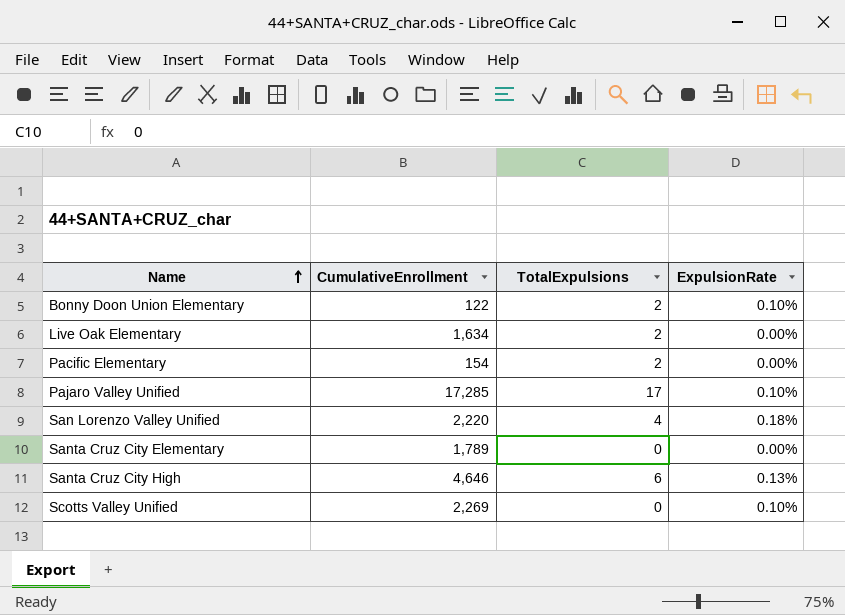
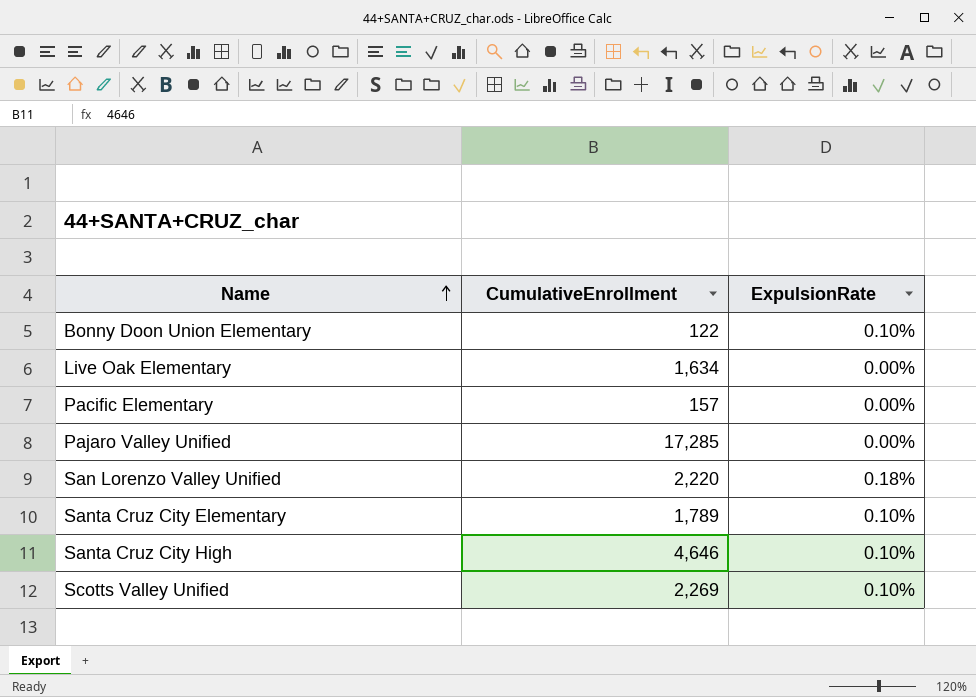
column TotalExpulsions | position: 3 -> none
Pacific Elementary | CumulativeEnrollment: 154 -> 157
Pajaro Valley Unified | ExpulsionRate: 0.10% -> 0.00%
Santa Cruz City Elementary | ExpulsionRate: 0.00% -> 0.10%
Santa Cruz City High | ExpulsionRate: 0.13% -> 0.10%

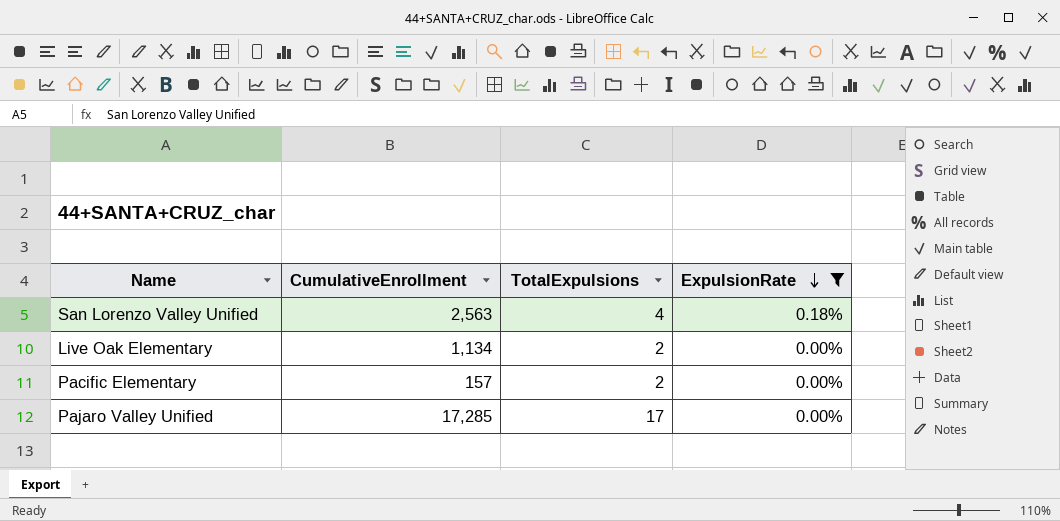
filter: none -> ExpulsionRate != 0.10%
row order: Name ascending -> ExpulsionRate descending
column TotalExpulsions | position: none -> 3
San Lorenzo Valley Unified | CumulativeEnrollment: 2,220 -> 2,563
Live Oak Elementary | CumulativeEnrollment: 1,634 -> 1,134

